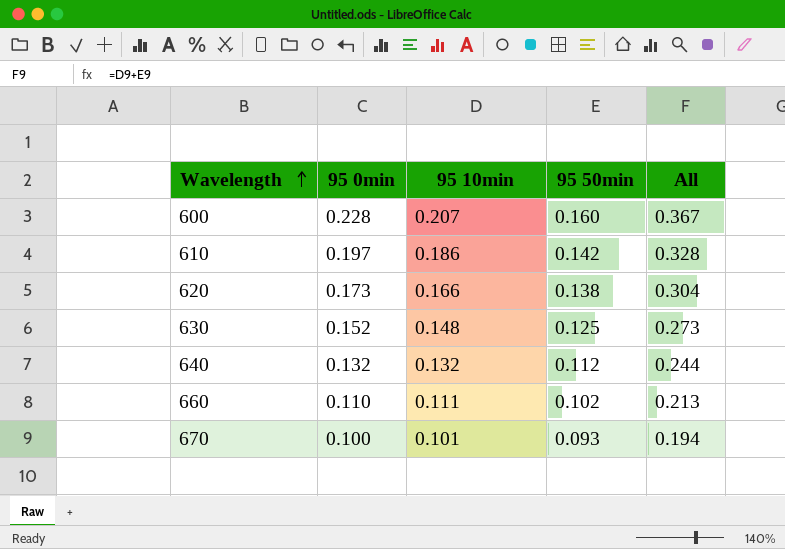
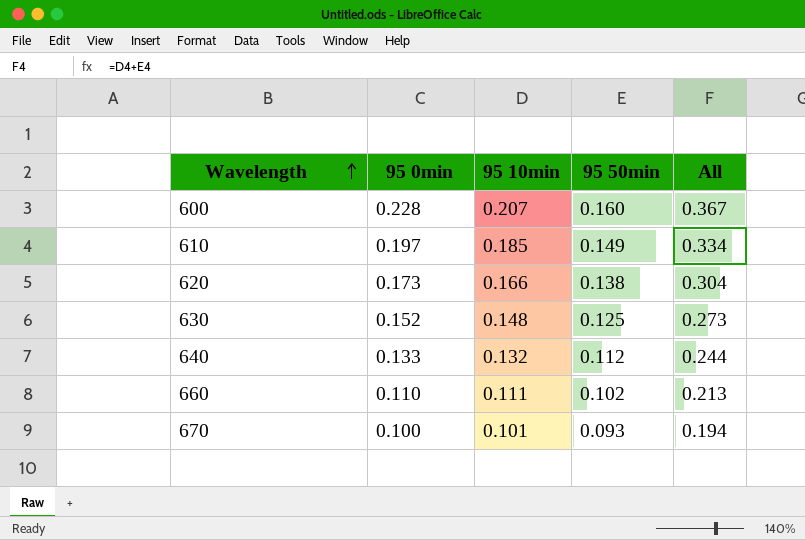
610 | 95 10min: 0.186 -> 0.185
610 | 95 50min: 0.142 -> 0.149
610 | All: 0.328 -> 0.334
640 | 95 0min: 0.132 -> 0.133

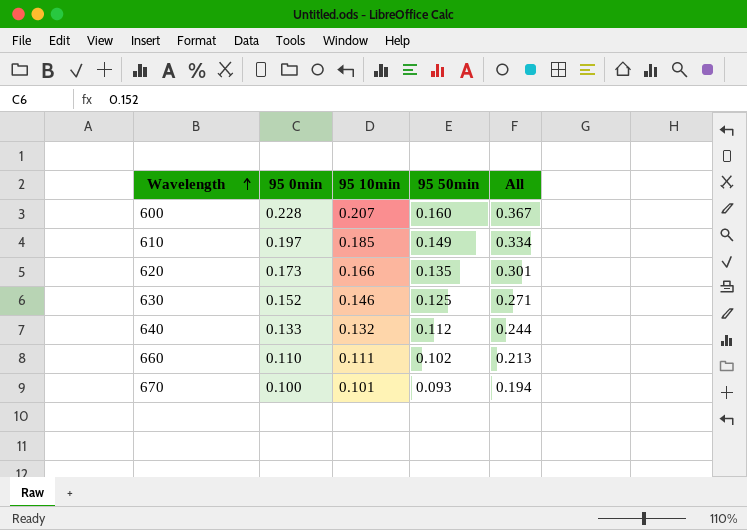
620 | 95 50min: 0.138 -> 0.135
620 | All: 0.304 -> 0.301
630 | 95 10min: 0.148 -> 0.146
630 | All: 0.273 -> 0.271

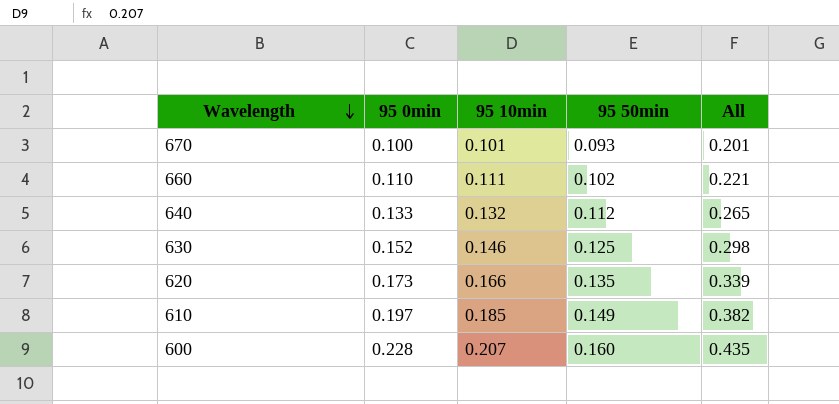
row order: Wavelength ascending -> Wavelength descending
column All | formula: [95 10min] + [95 50min] -> [95 0min] + [95 10min]

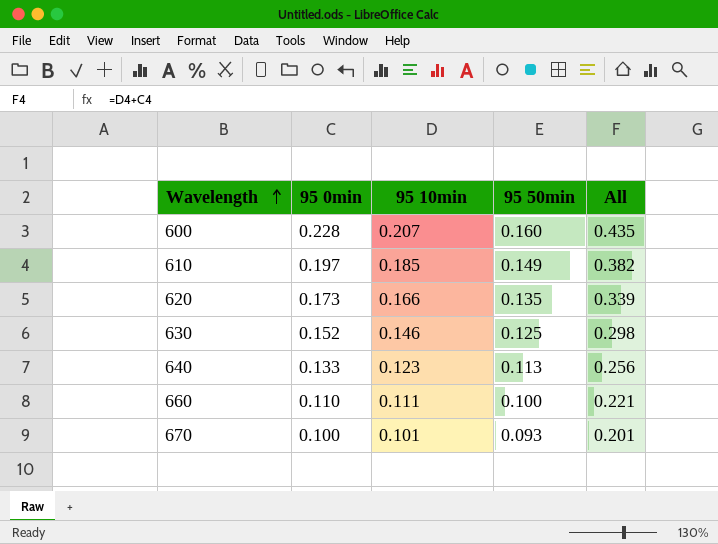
row order: Wavelength descending -> Wavelength ascending
640 | 95 10min: 0.132 -> 0.123
640 | 95 50min: 0.112 -> 0.113
640 | All: 0.265 -> 0.256
660 | 95 50min: 0.102 -> 0.100

